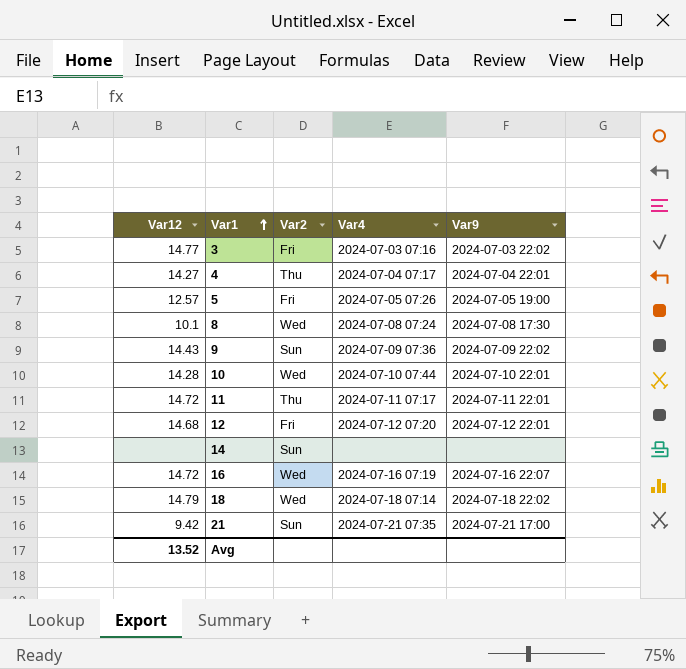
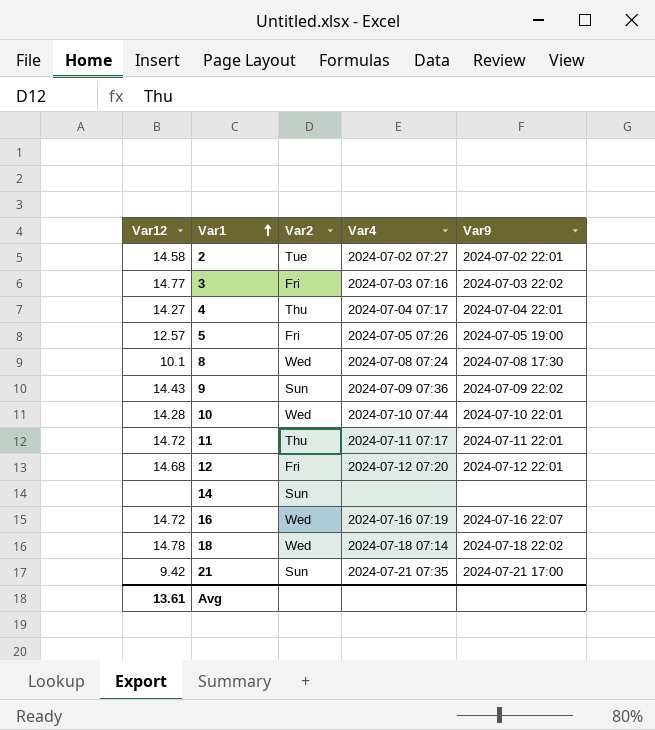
row 2: none -> 14.58 | Tue | 2024-07-02 07:27 | 2024-07-02 22:01
18 | Var12: 14.79 -> 14.78
Avg | Var12: 13.52 -> 13.61

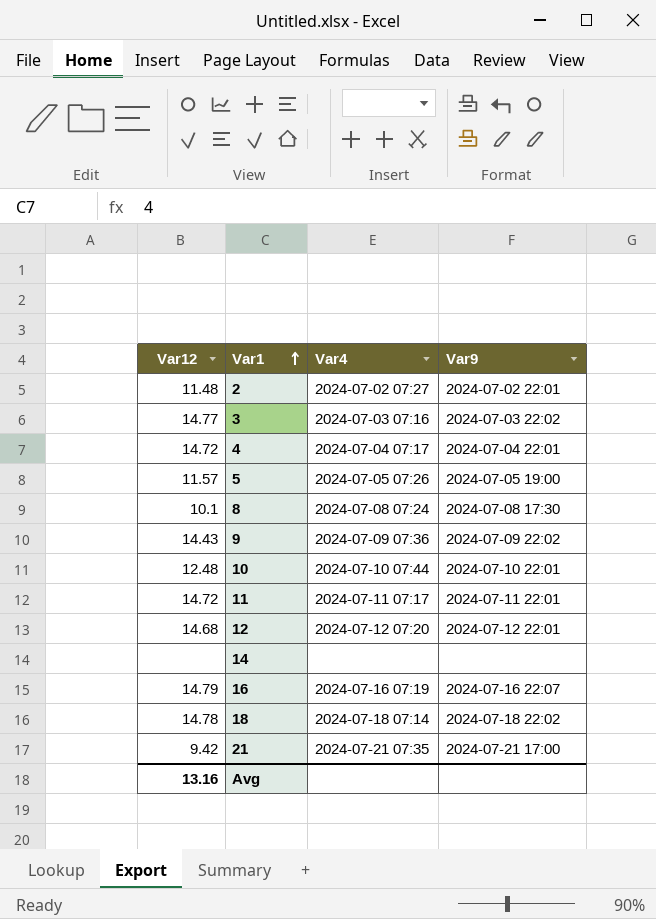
column Var2 | position: 3 -> none
2 | Var12: 14.58 -> 11.48
4 | Var12: 14.27 -> 14.72
5 | Var12: 12.57 -> 11.57
10 | Var12: 14.28 -> 12.48
16 | Var12: 14.72 -> 14.79
Avg | Var12: 13.61 -> 13.16

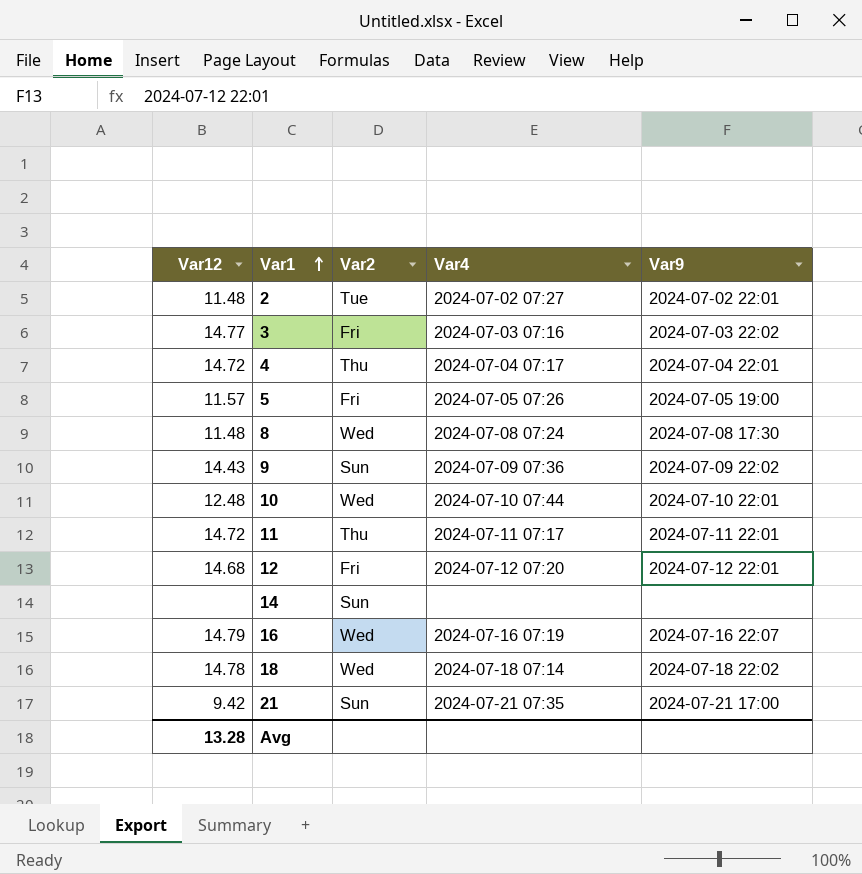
column Var2 | position: none -> 3
8 | Var12: 10.1 -> 11.48
Avg | Var12: 13.16 -> 13.28

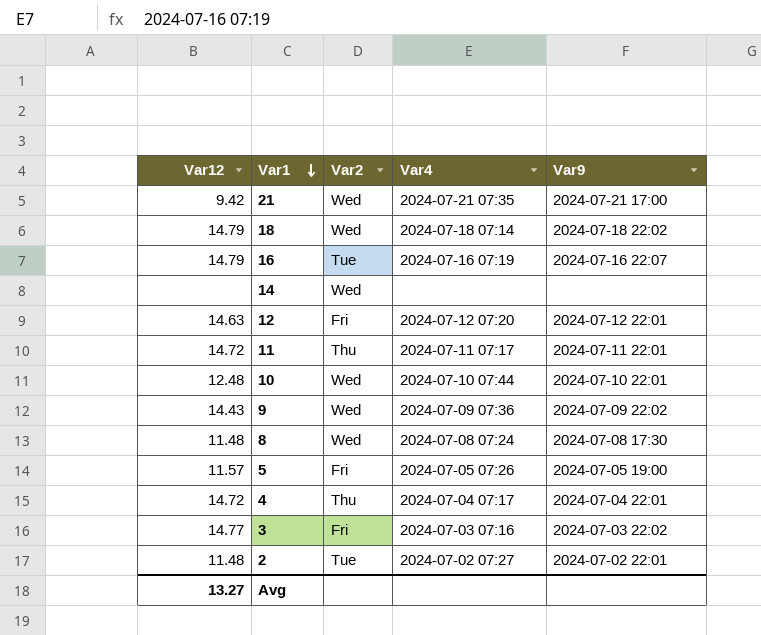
row order: Var1 ascending -> Var1 descending
21 | Var2: Sun -> Wed
18 | Var12: 14.78 -> 14.79
16 | Var2: Wed -> Tue
14 | Var2: Sun -> Wed
12 | Var12: 14.68 -> 14.63
9 | Var2: Sun -> Wed
Avg | Var12: 13.28 -> 13.27

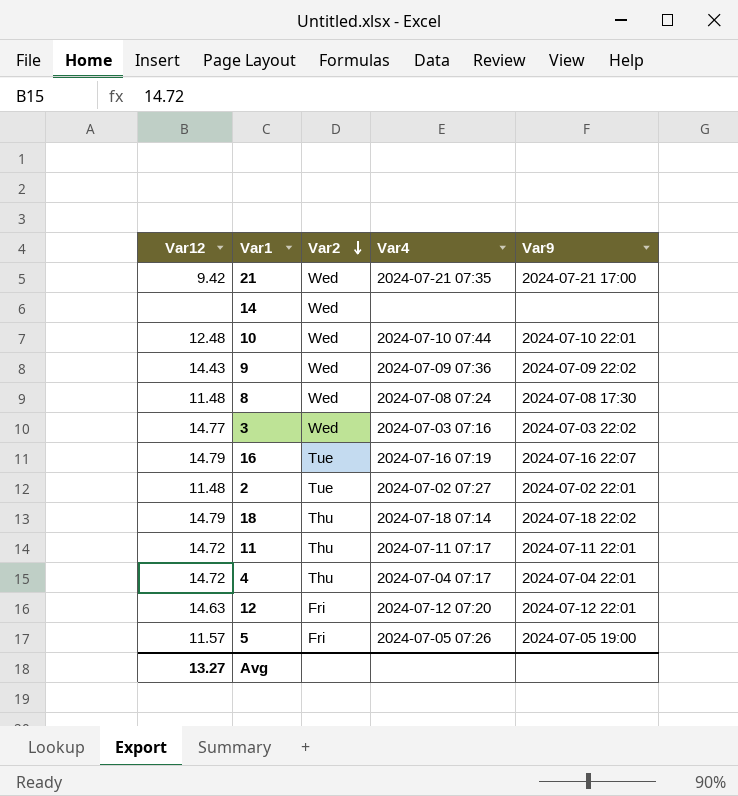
row order: Var1 descending -> Var2 descending
3 | Var2: Fri -> Wed
18 | Var2: Wed -> Thu

